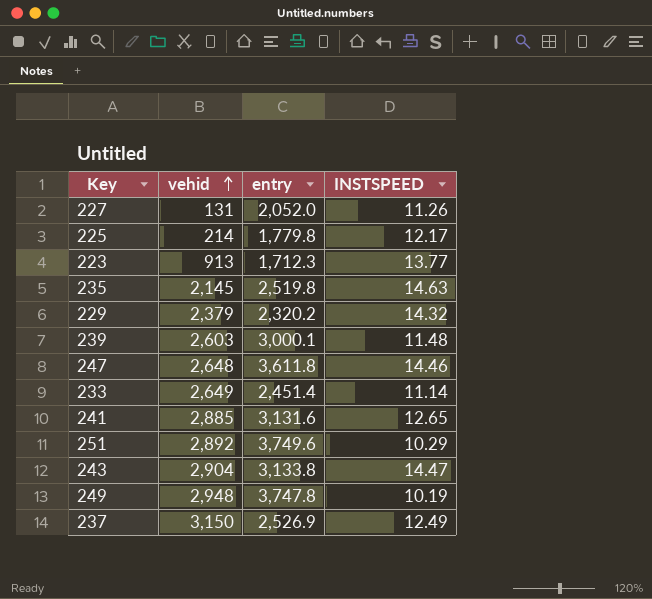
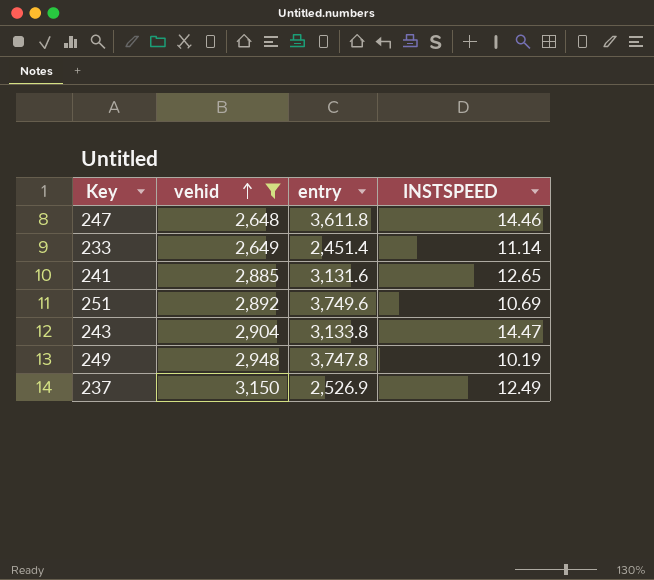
filter: none -> vehid >= 2,648
251 | INSTSPEED: 10.29 -> 10.69

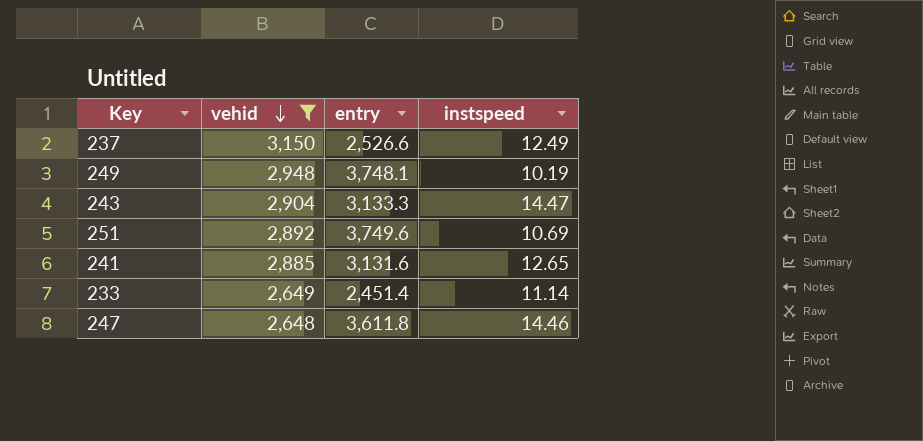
row order: vehid ascending -> vehid descending
column name: INSTSPEED -> instspeed
237 | entry: 2,526.9 -> 2,526.6
249 | entry: 3,747.8 -> 3,748.1
243 | entry: 3,133.8 -> 3,133.3

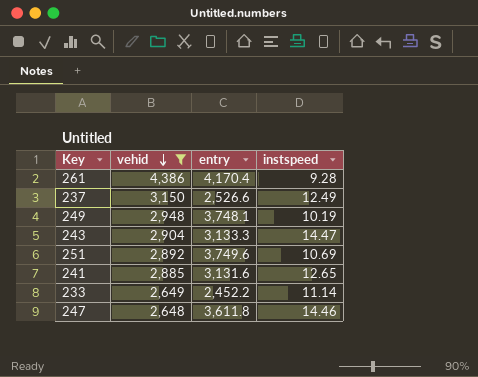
row 261: none -> 4,386 | 4,170.4 | 9.28
233 | entry: 2,451.4 -> 2,452.2

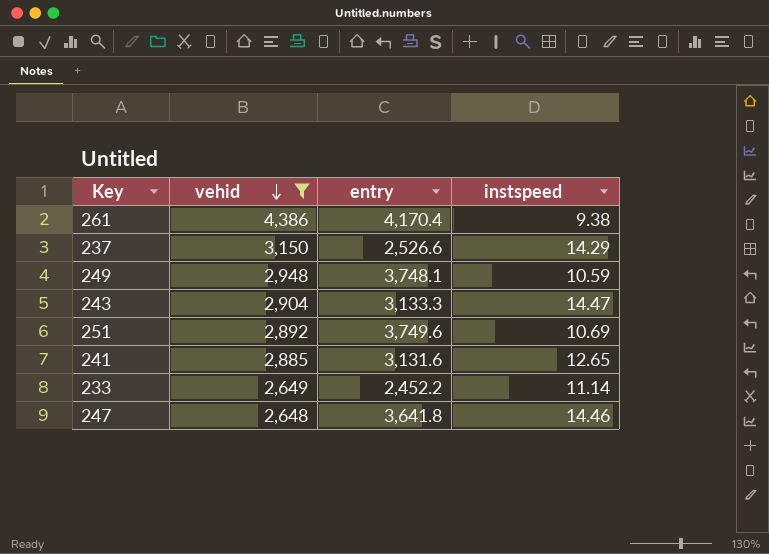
261 | instspeed: 9.28 -> 9.38
237 | instspeed: 12.49 -> 14.29
249 | instspeed: 10.19 -> 10.59
247 | entry: 3,611.8 -> 3,641.8

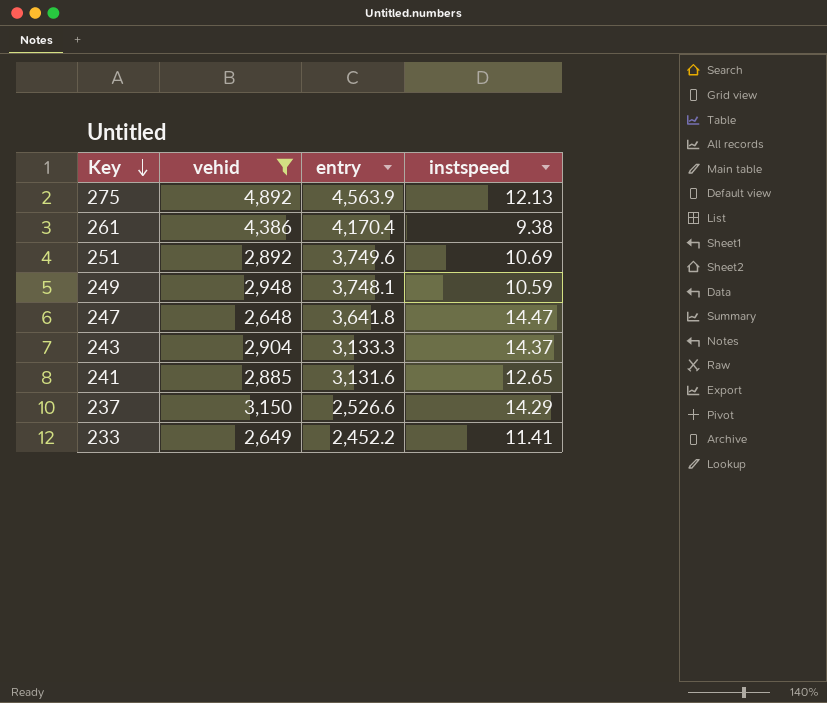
row order: vehid descending -> Key descending
row 275: none -> 4,892 | 4,563.9 | 12.13
247 | instspeed: 14.46 -> 14.47
243 | instspeed: 14.47 -> 14.37
233 | instspeed: 11.14 -> 11.41

